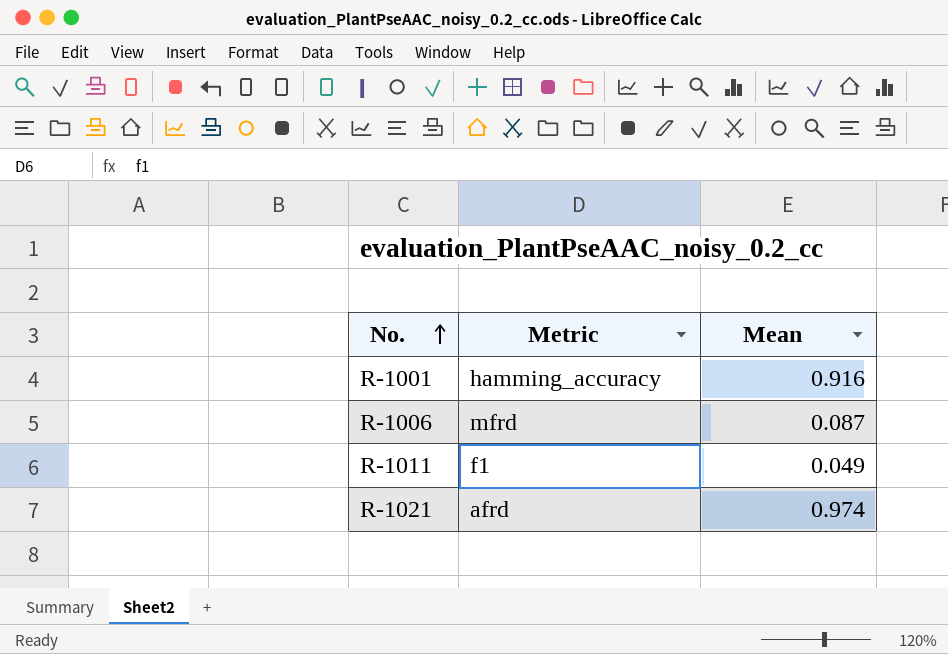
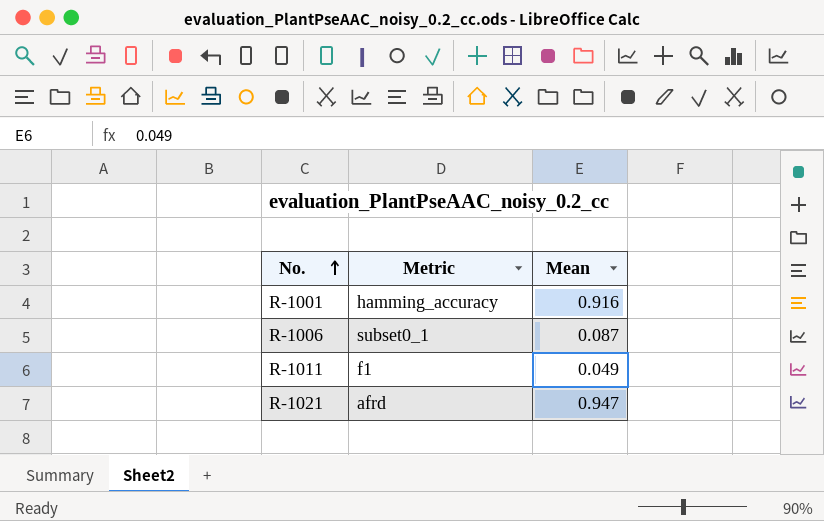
R-1006 | Metric: mfrd -> subset0_1
R-1021 | Mean: 0.974 -> 0.947

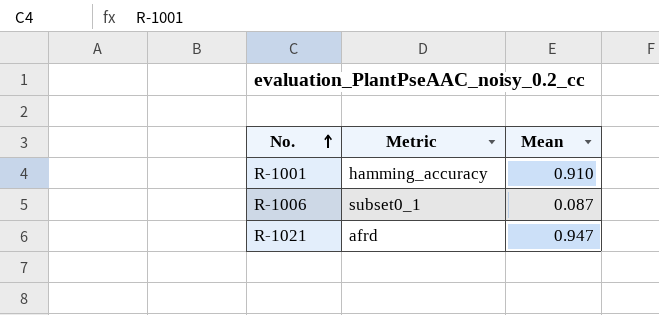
row R-1011: f1 | 0.049 -> none
R-1001 | Mean: 0.916 -> 0.910

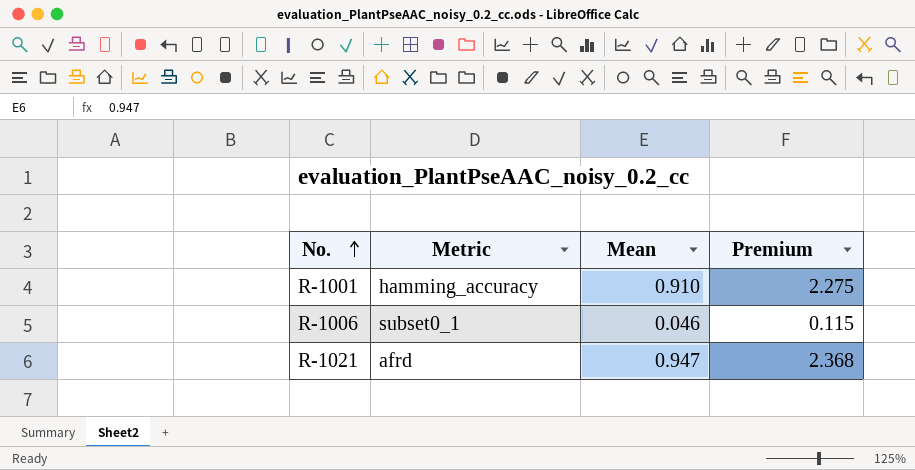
column Premium | formula: none -> [Mean] * 2.5
R-1006 | Mean: 0.087 -> 0.046

